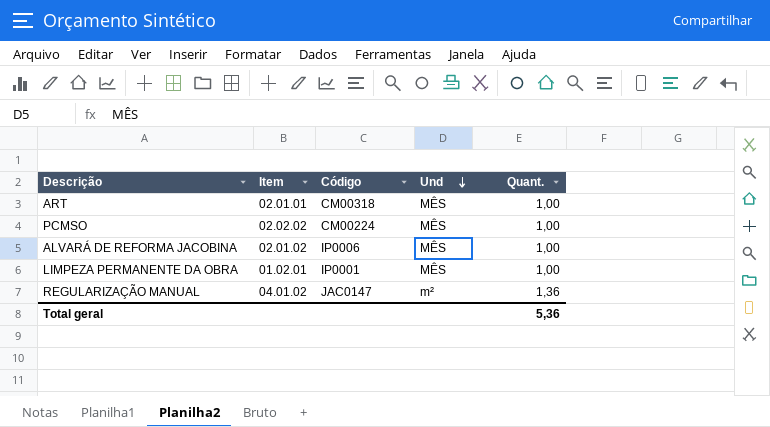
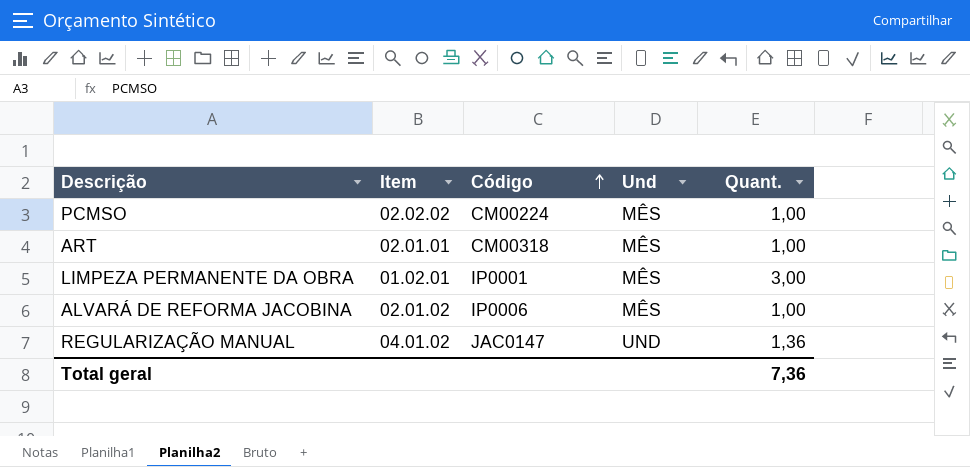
row order: Und descending -> Código ascending
LIMPEZA PERMANENTE DA OBRA | Quant.: 1,00 -> 3,00
REGULARIZAÇÃO MANUAL | Und: m² -> UND
Total geral | Quant.: 5,36 -> 7,36

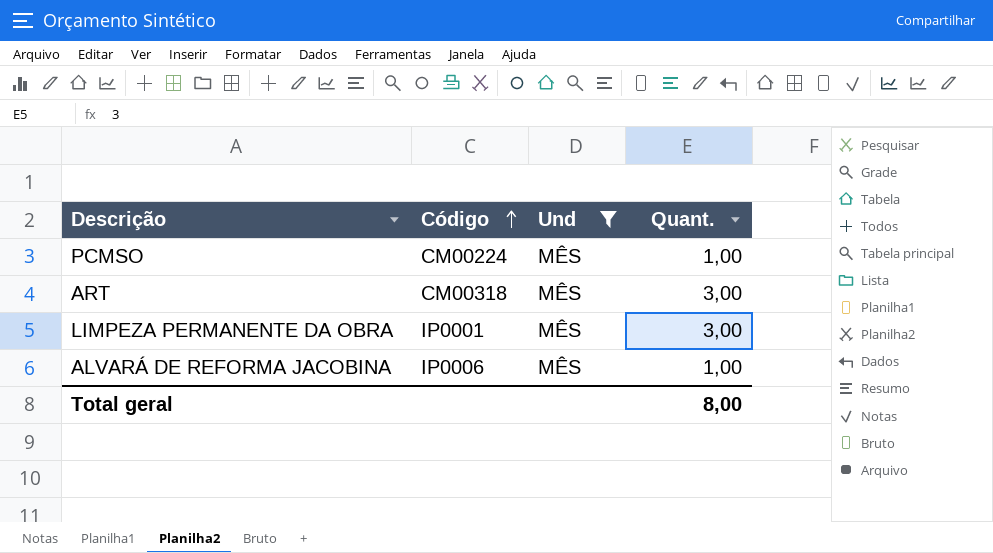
filter: none -> Und = MÊS
column Item | position: 2 -> none
ART | Quant.: 1,00 -> 3,00
Total geral | Quant.: 7,36 -> 8,00

